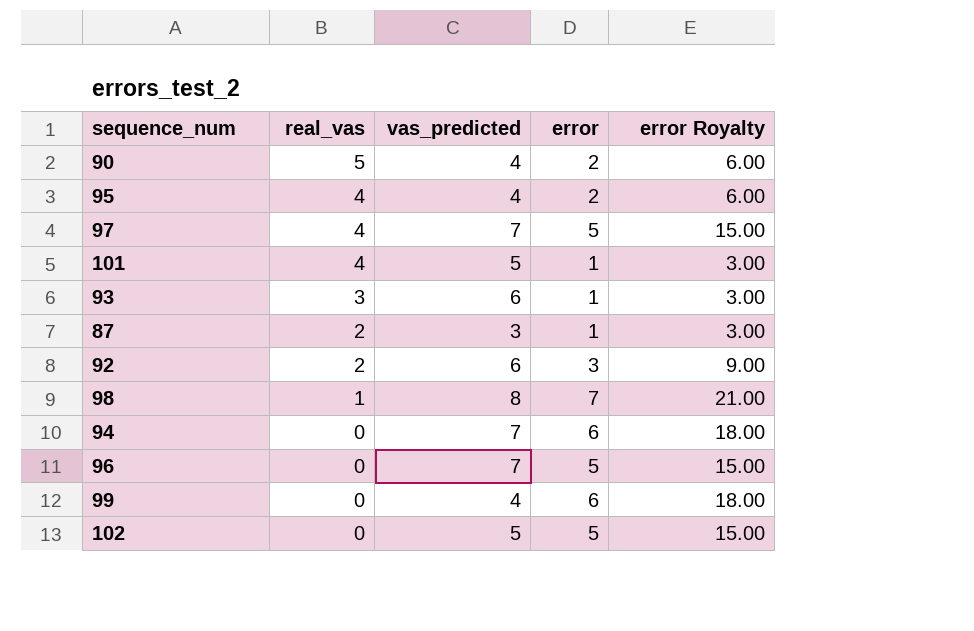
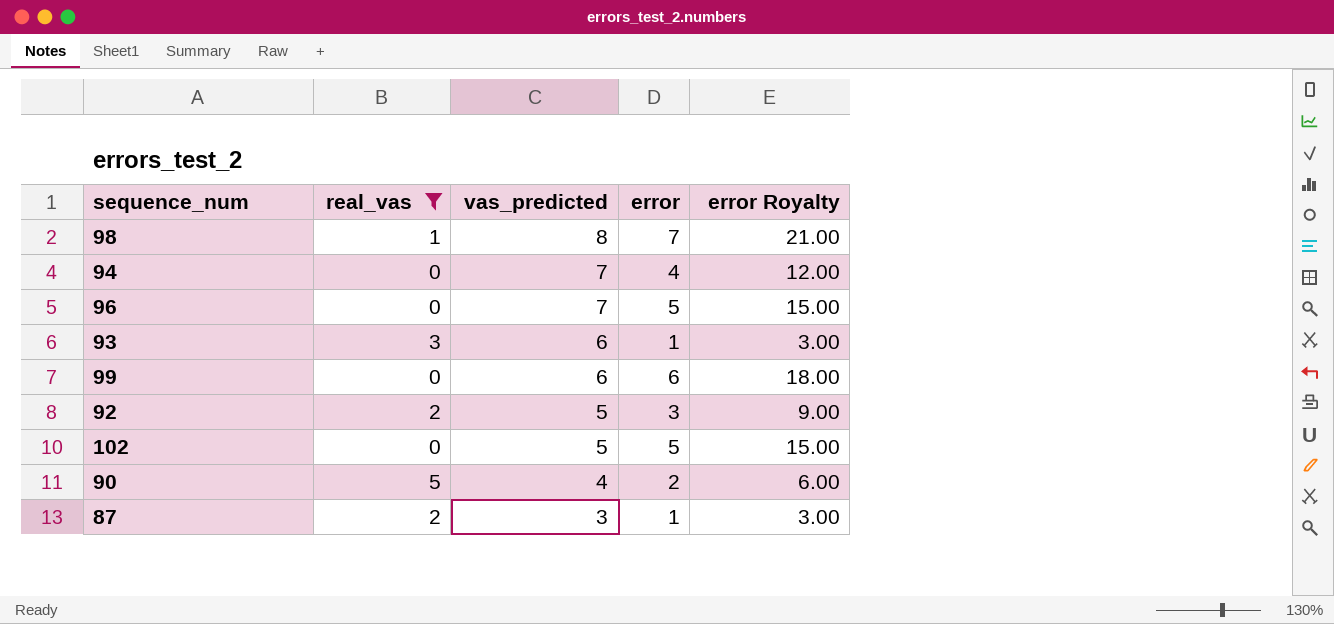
filter: none -> real_vas != 4
row order: real_vas descending -> vas_predicted descending
94 | error: 6 -> 4
94 | error Royalty: 18.00 -> 12.00
99 | vas_predicted: 4 -> 6
92 | vas_predicted: 6 -> 5

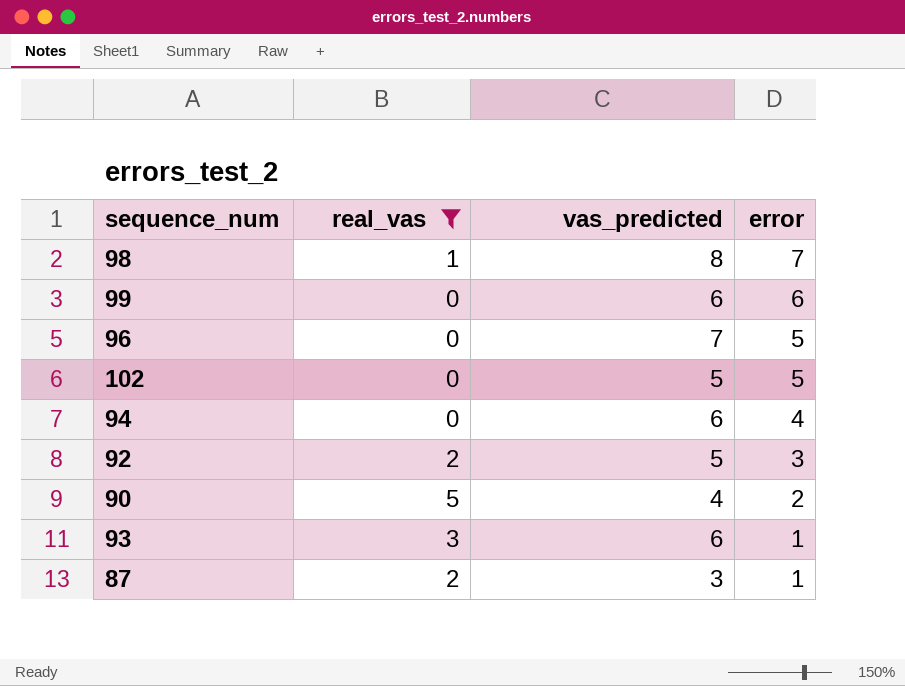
row order: vas_predicted descending -> error descending
column error Royalty | formula: [error] * 3 -> none
94 | vas_predicted: 7 -> 6

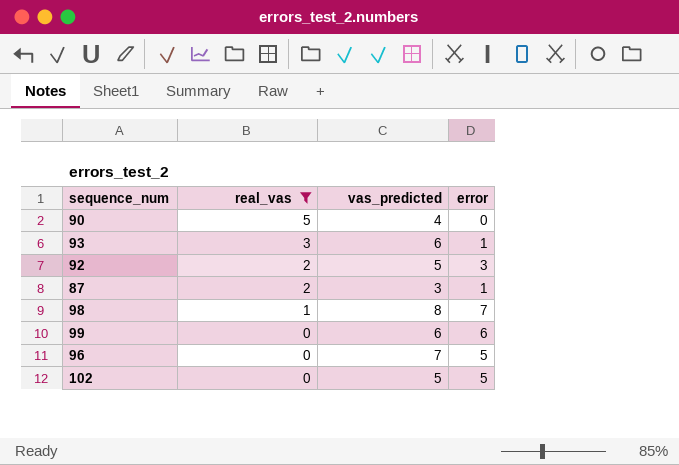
row order: error descending -> real_vas descending
row 94: 0 | 6 | 4 -> none
90 | error: 2 -> 0

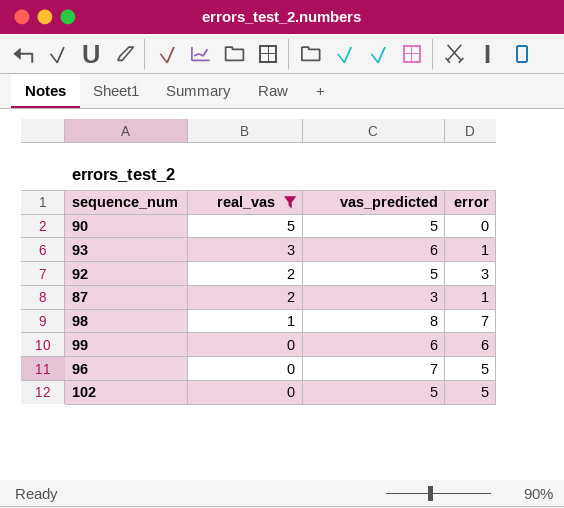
90 | vas_predicted: 4 -> 5

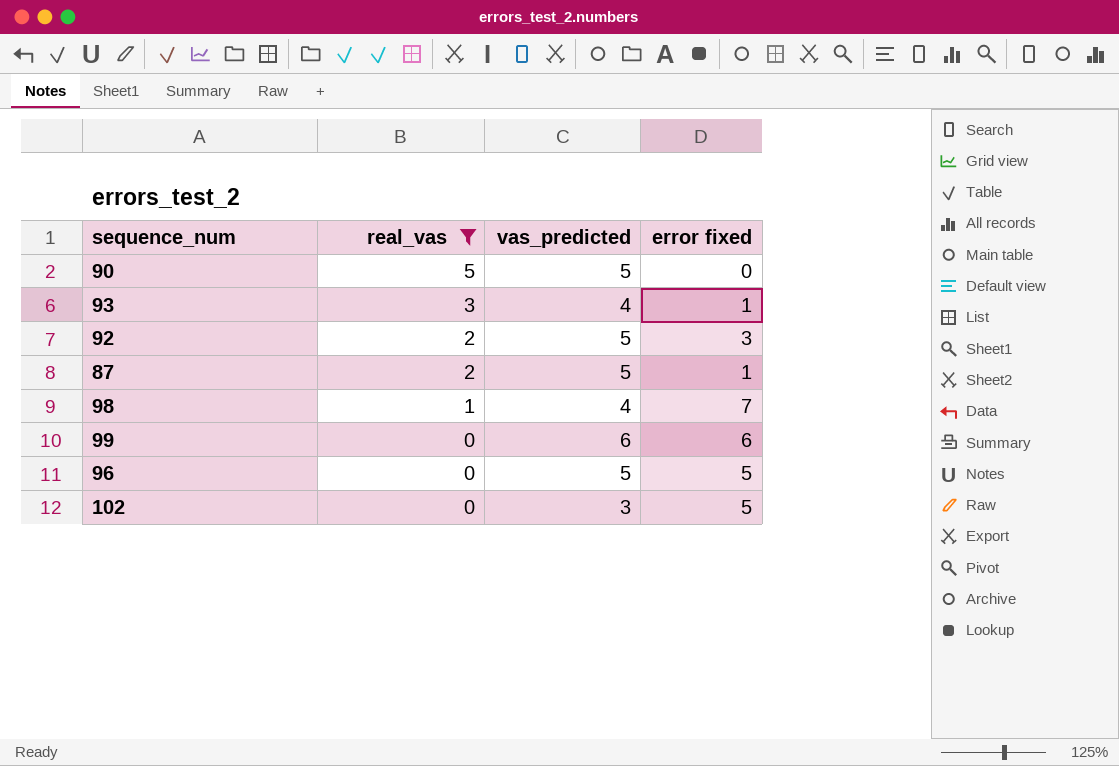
column name: error -> error fixed
93 | vas_predicted: 6 -> 4
87 | vas_predicted: 3 -> 5
98 | vas_predicted: 8 -> 4
96 | vas_predicted: 7 -> 5
102 | vas_predicted: 5 -> 3

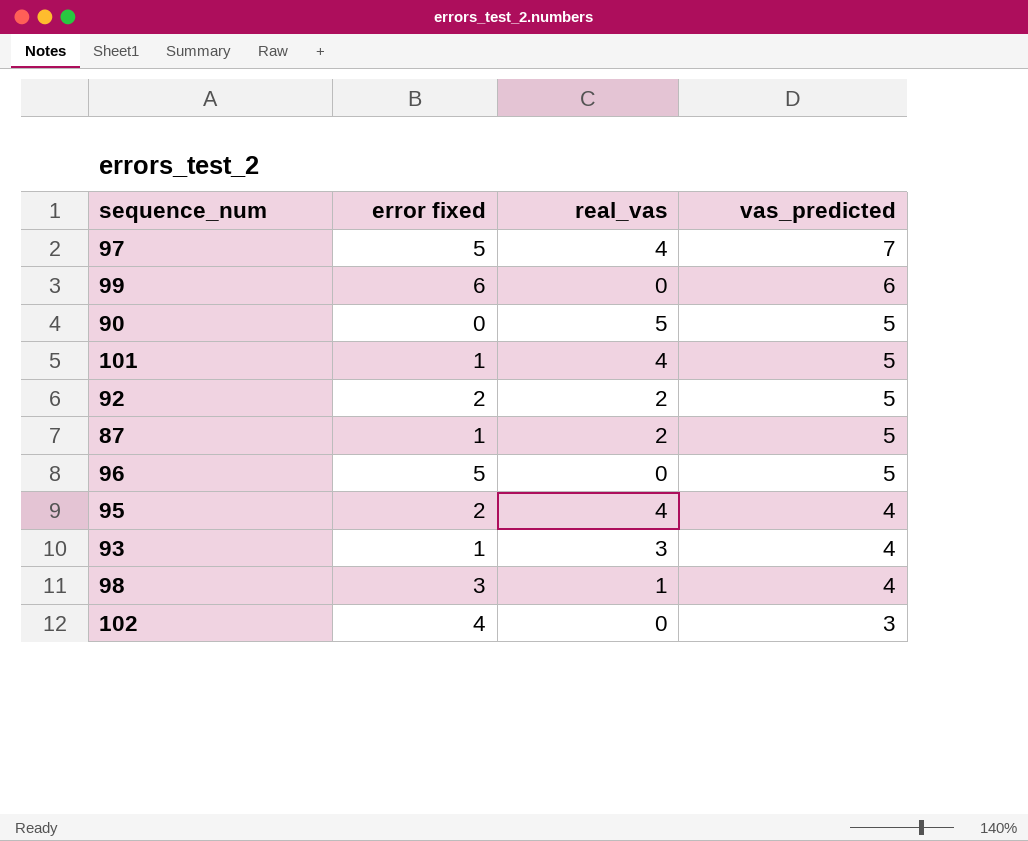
filter: real_vas != 4 -> none
row order: real_vas descending -> vas_predicted descending
column error fixed | position: 4 -> 2
92 | error fixed: 3 -> 2
98 | error fixed: 7 -> 3
102 | error fixed: 5 -> 4

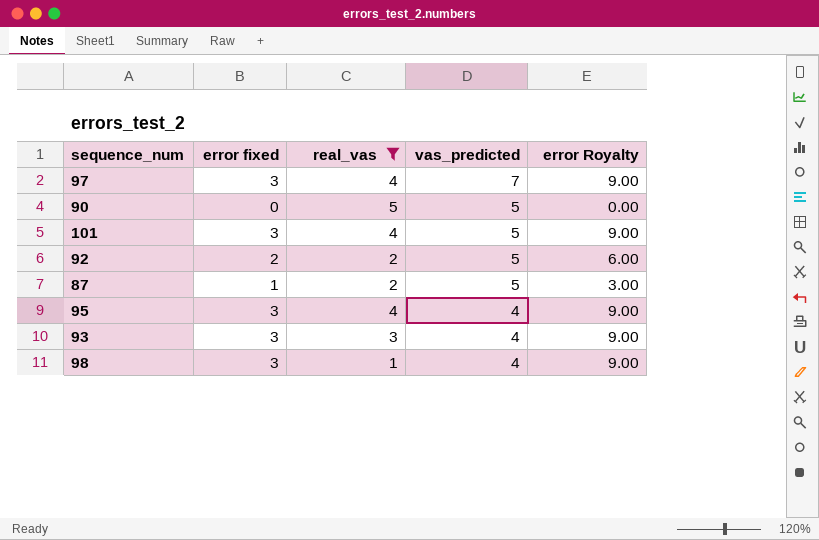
filter: none -> real_vas != 0
column error Royalty | formula: none -> [error fixed] * 3
97 | error fixed: 5 -> 3
101 | error fixed: 1 -> 3
95 | error fixed: 2 -> 3
93 | error fixed: 1 -> 3

